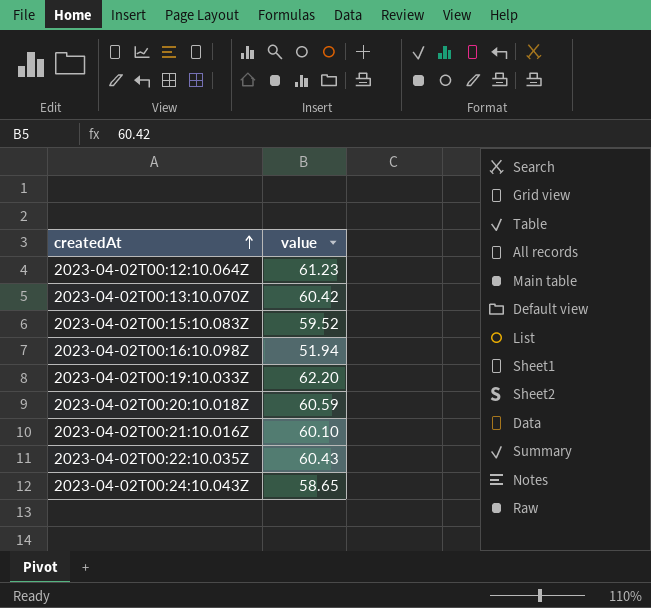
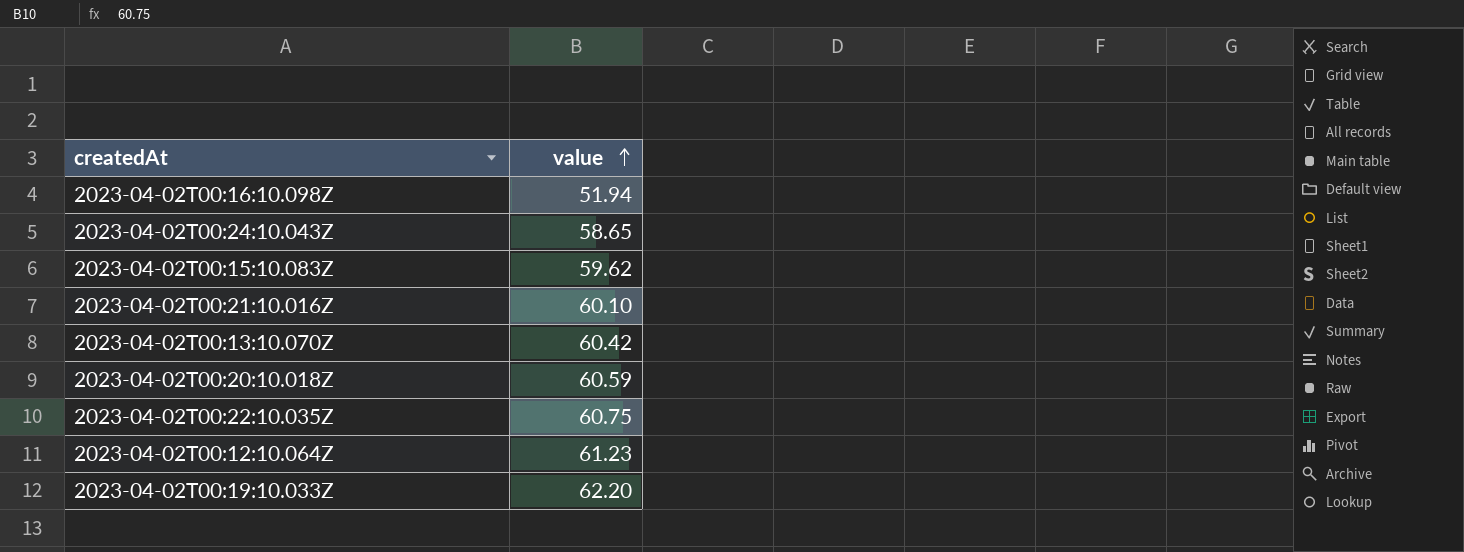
row order: createdAt ascending -> value ascending
2023-04-02T00:15:10.083Z | value: 59.52 -> 59.62
2023-04-02T00:22:10.035Z | value: 60.43 -> 60.75

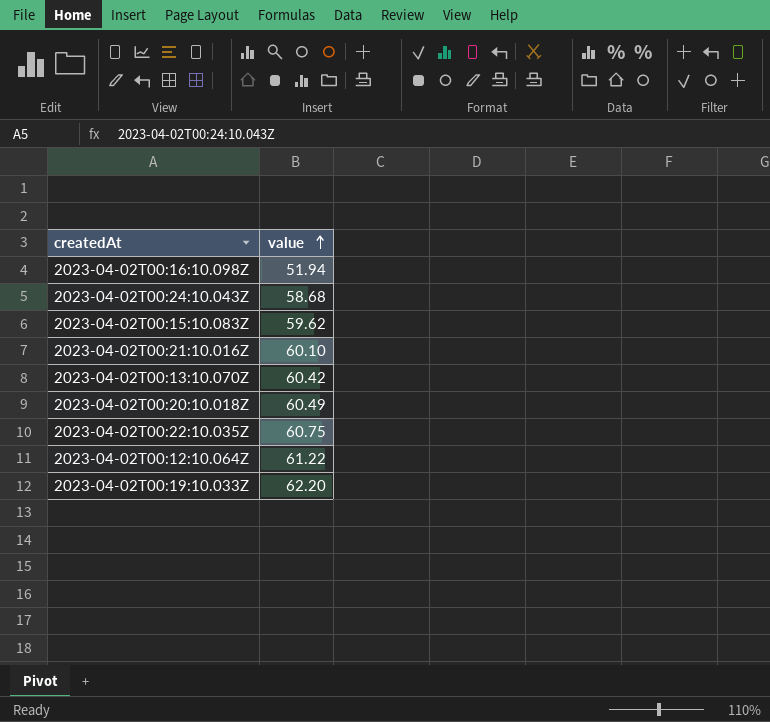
2023-04-02T00:24:10.043Z | value: 58.65 -> 58.68
2023-04-02T00:20:10.018Z | value: 60.59 -> 60.49
2023-04-02T00:12:10.064Z | value: 61.23 -> 61.22

